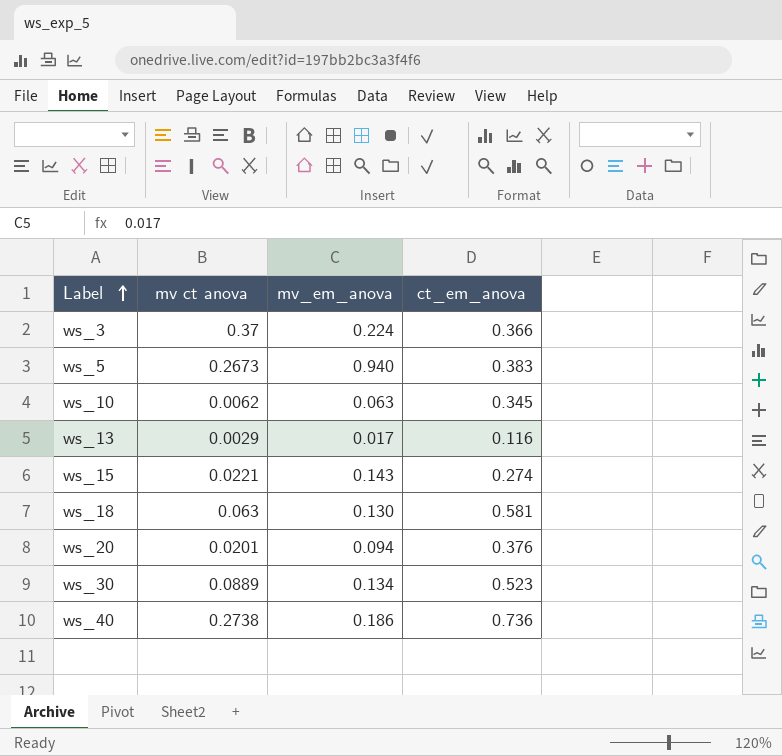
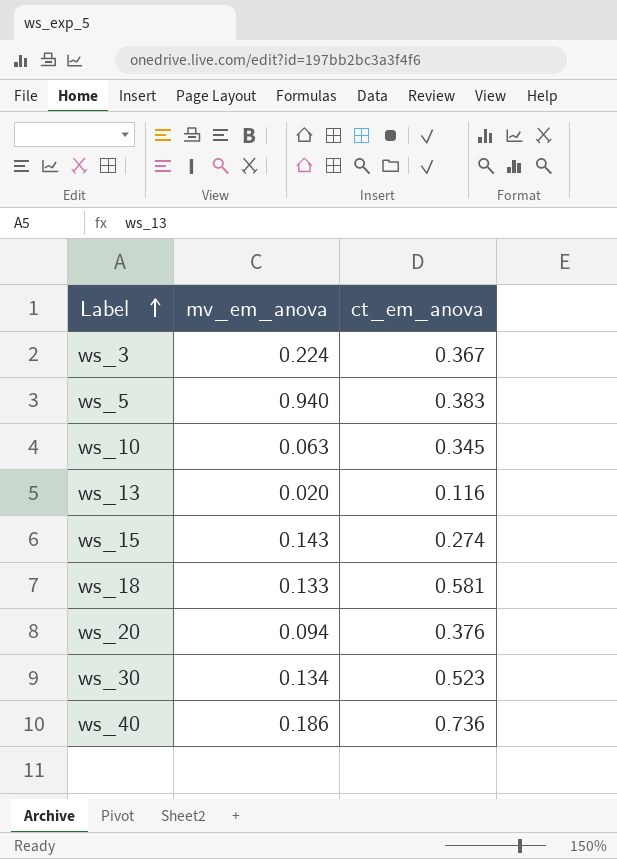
column mv ct anova | position: 2 -> none
ws_3 | ct_em_anova: 0.366 -> 0.367
ws_13 | mv_em_anova: 0.017 -> 0.020
ws_18 | mv_em_anova: 0.130 -> 0.133

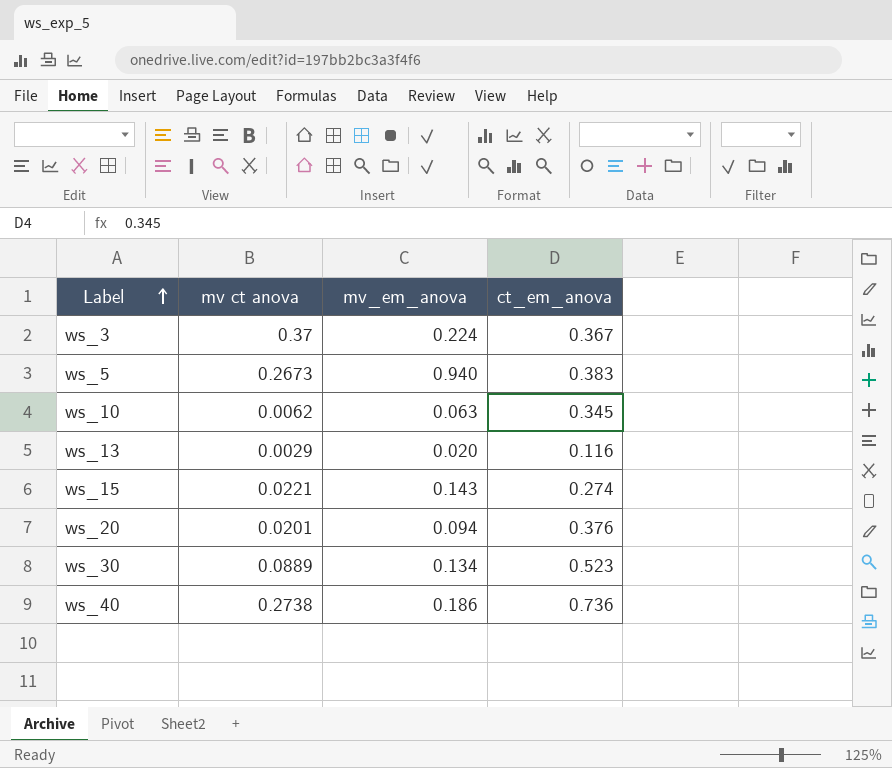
column mv ct anova | position: none -> 2
row ws_18: 0.133 | 0.581 -> none

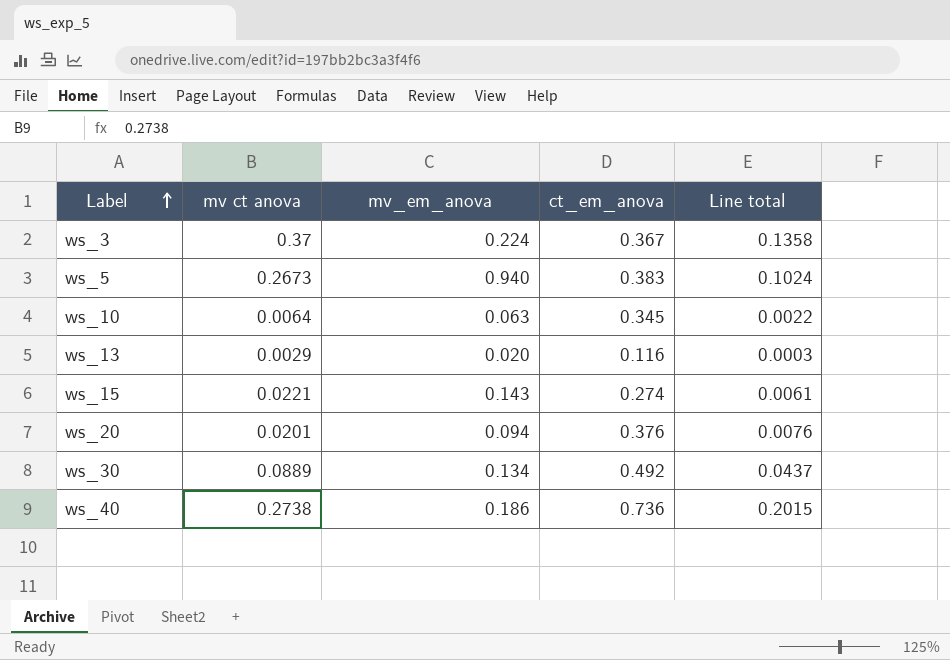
column Line total | formula: none -> [mv ct anova] * [ct_em_anova]
ws_10 | mv ct anova: 0.0062 -> 0.0064
ws_30 | ct_em_anova: 0.523 -> 0.492

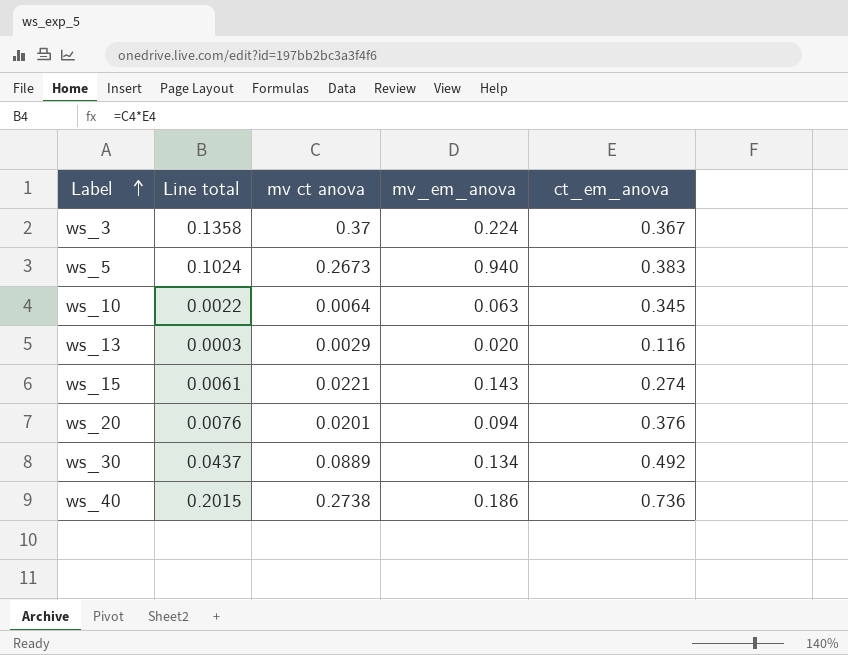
column Line total | position: 5 -> 2

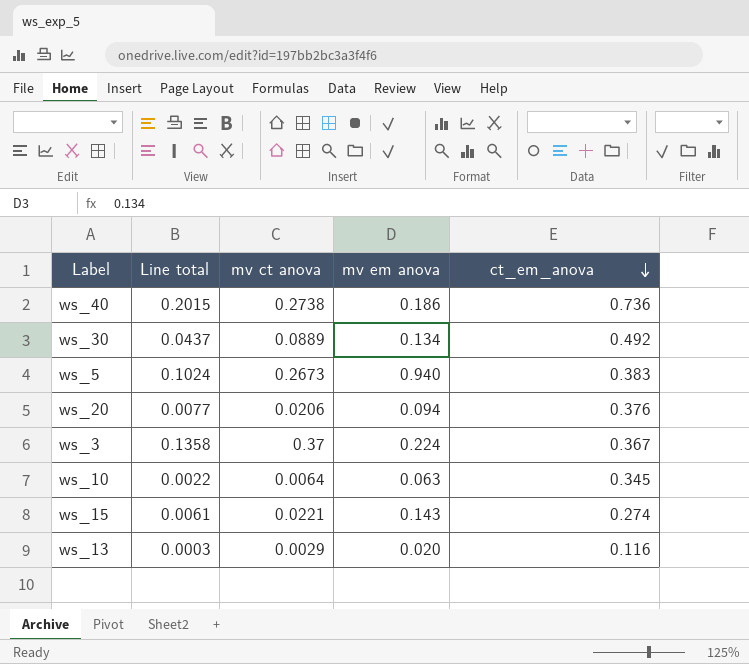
row order: Label ascending -> ct_em_anova descending
column name: mv_em_anova -> mv em anova
ws_20 | Line total: 0.0076 -> 0.0077
ws_20 | mv ct anova: 0.0201 -> 0.0206

